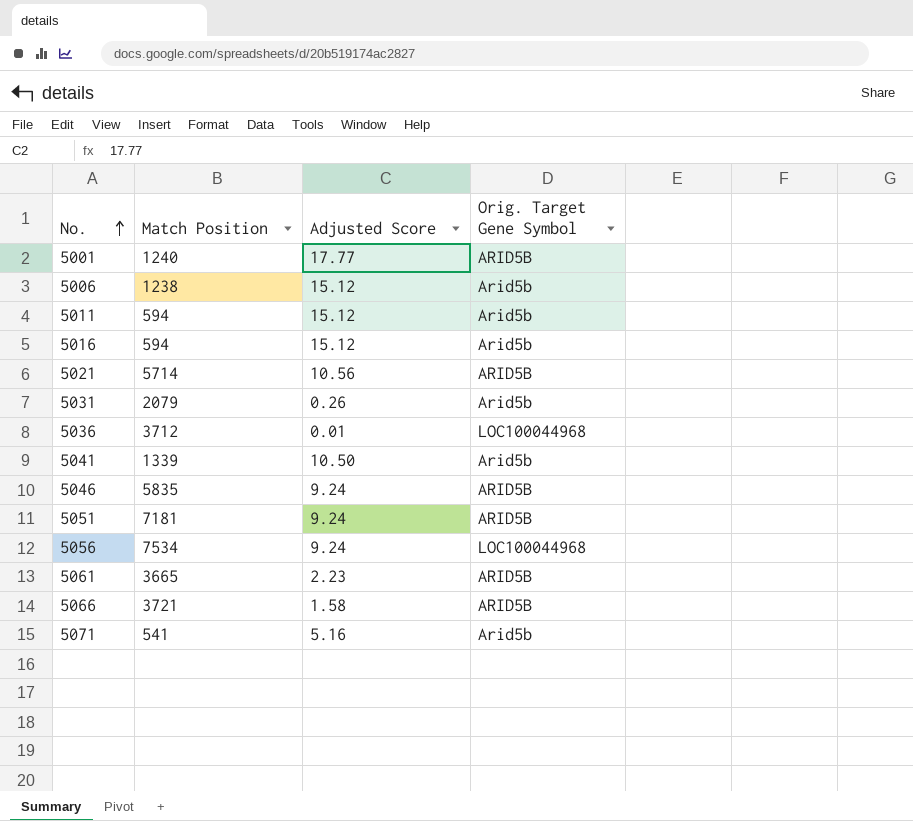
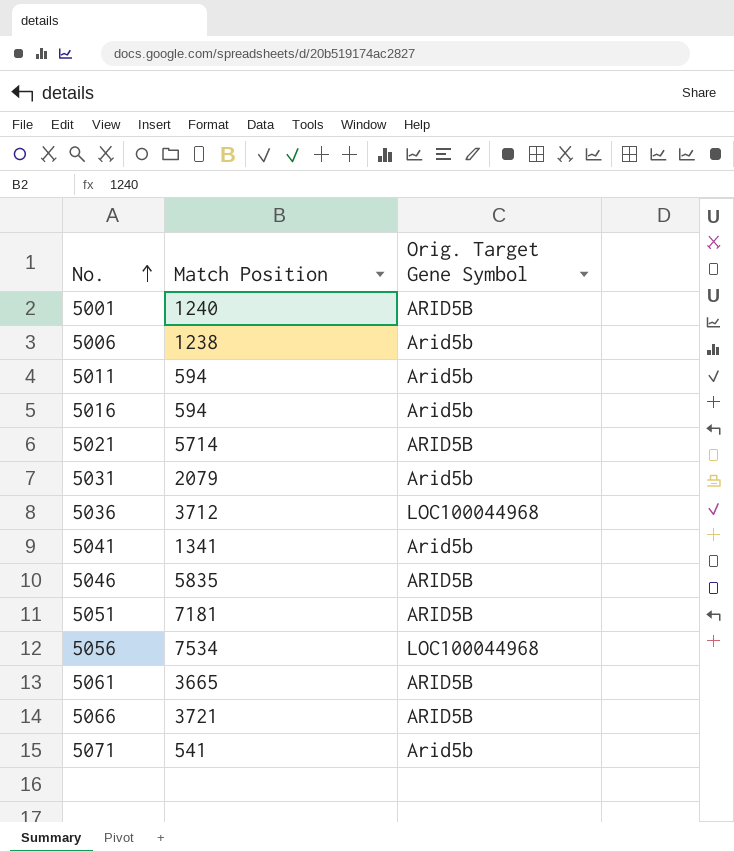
column Adjusted Score | position: 3 -> none
5041 | Match Position: 1339 -> 1341

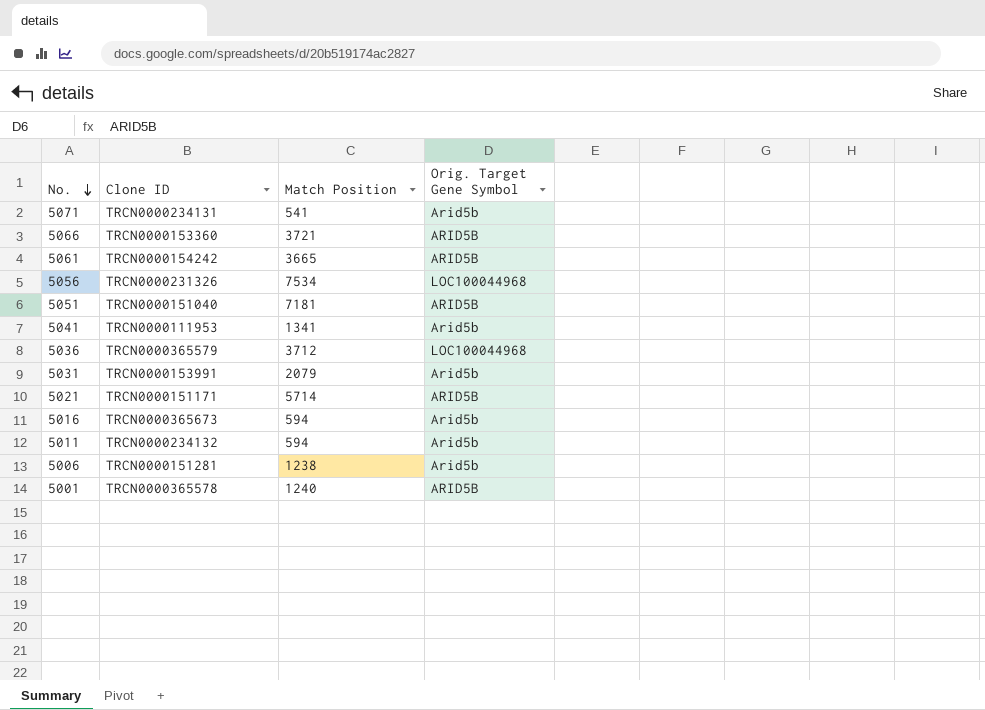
row order: No. ascending -> No. descending
column Clone ID | position: none -> 2
row 5046: 5835 | ARID5B -> none

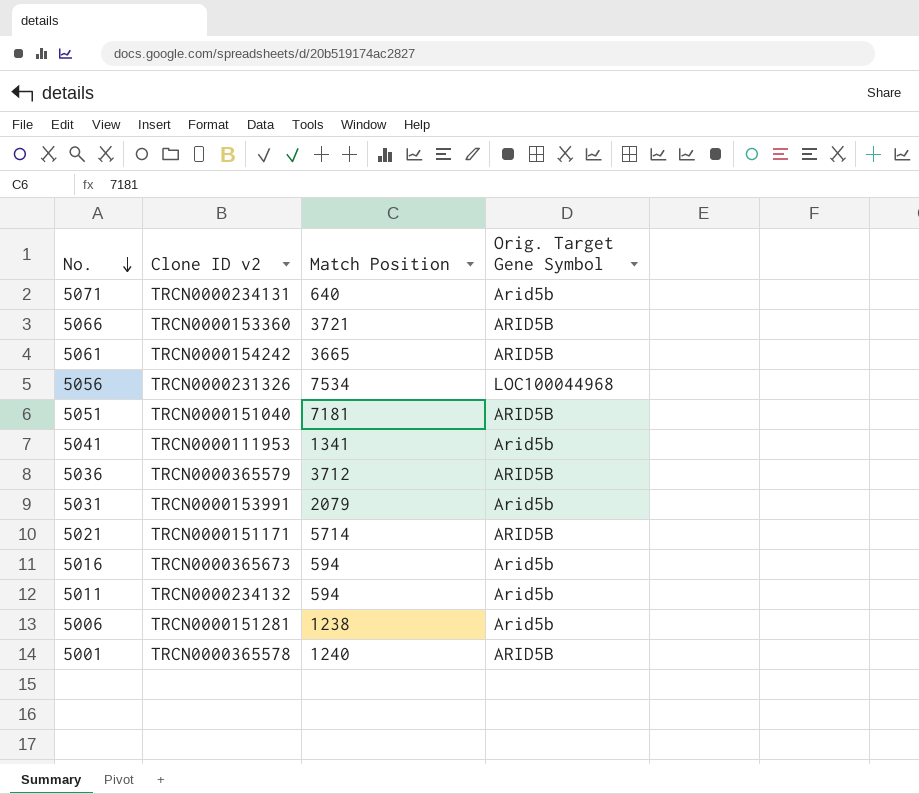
column name: Clone ID -> Clone ID v2
5071 | Match Position: 541 -> 640
5036 | Orig. Target Gene Symbol: LOC100044968 -> ARID5B

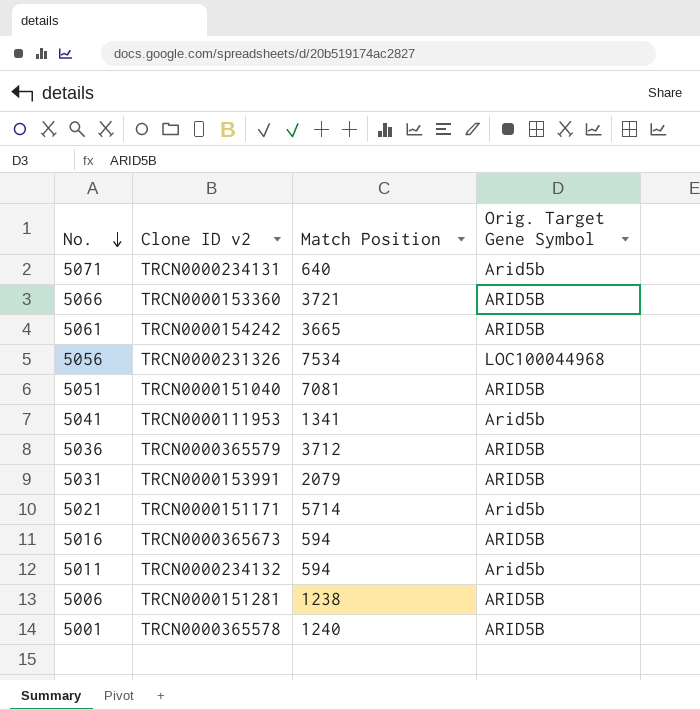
5051 | Match Position: 7181 -> 7081
5031 | Orig. Target Gene Symbol: Arid5b -> ARID5B
5021 | Orig. Target Gene Symbol: ARID5B -> Arid5b
5016 | Orig. Target Gene Symbol: Arid5b -> ARID5B
5006 | Orig. Target Gene Symbol: Arid5b -> ARID5B

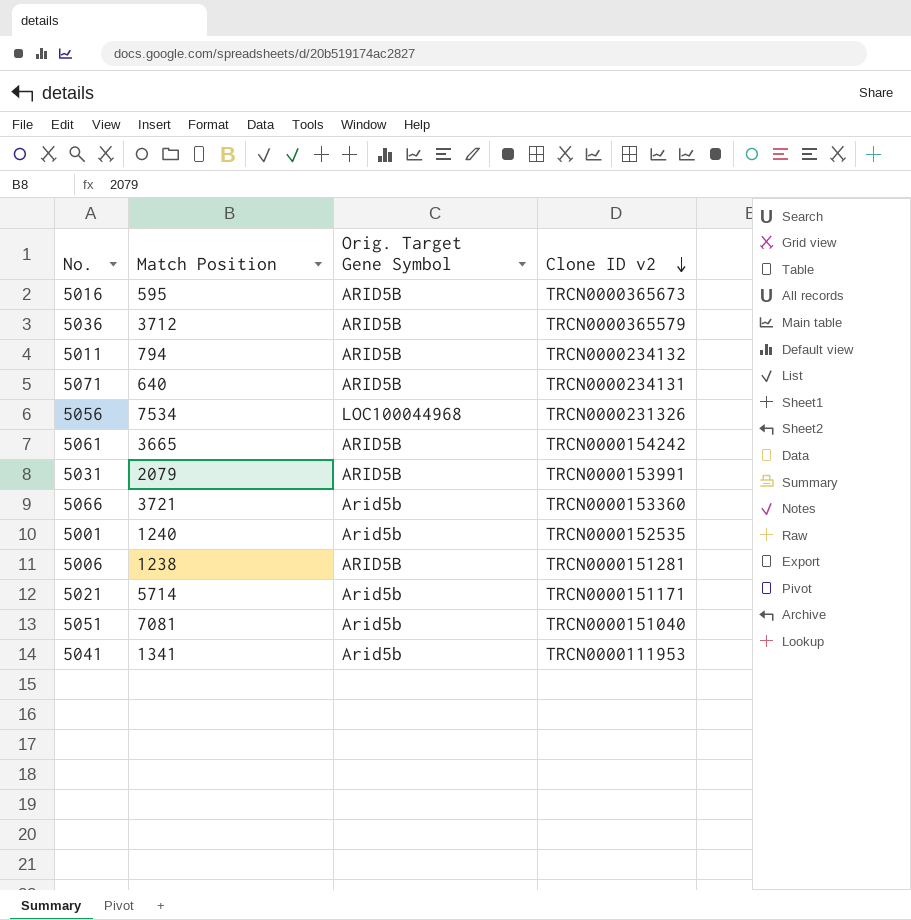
row order: No. descending -> Clone ID v2 descending
column Clone ID v2 | position: 2 -> 4
5016 | Match Position: 594 -> 595
5011 | Match Position: 594 -> 794
5011 | Orig. Target Gene Symbol: Arid5b -> ARID5B
5071 | Orig. Target Gene Symbol: Arid5b -> ARID5B
5066 | Orig. Target Gene Symbol: ARID5B -> Arid5b
5001 | Orig. Target Gene Symbol: ARID5B -> Arid5b
5001 | Clone ID v2: TRCN0000365578 -> TRCN0000152535
5051 | Orig. Target Gene Symbol: ARID5B -> Arid5b

